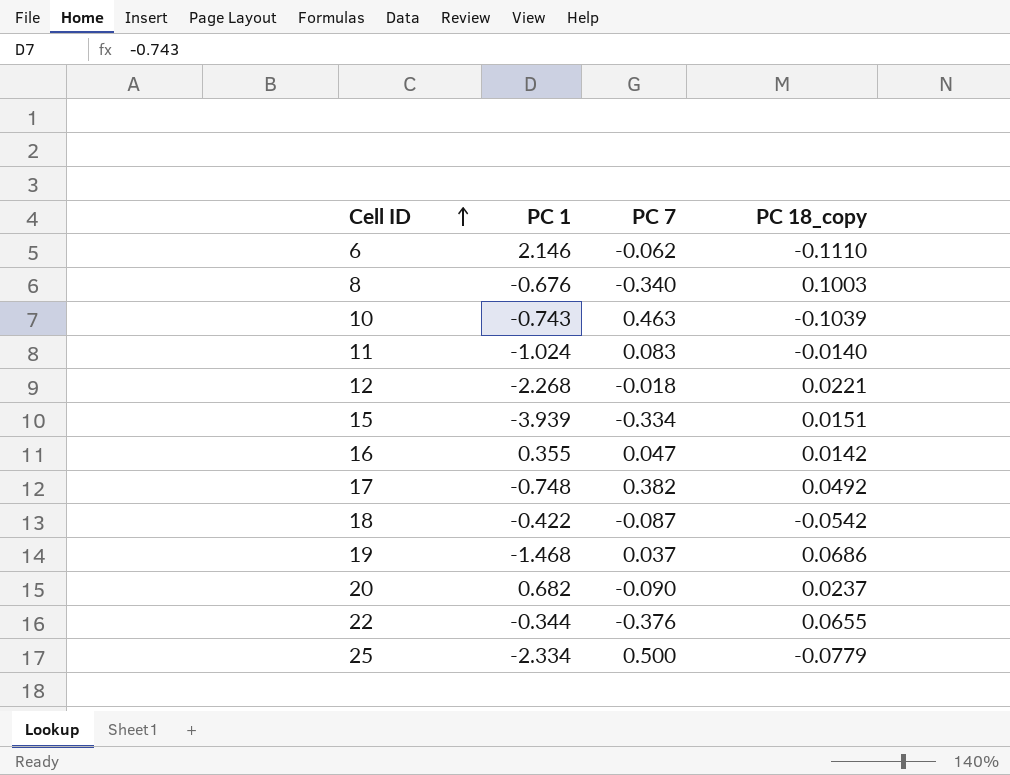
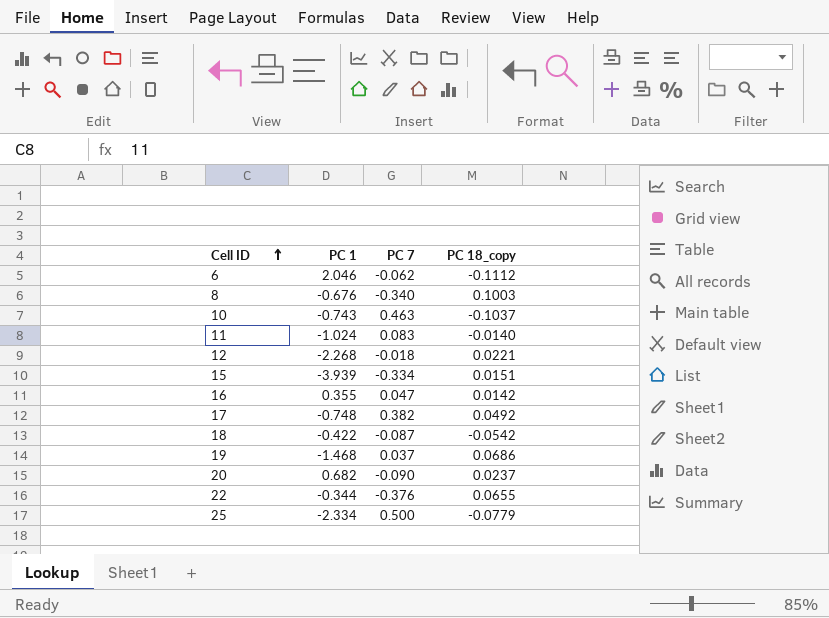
6 | PC 1: 2.146 -> 2.046
6 | PC 18_copy: -0.1110 -> -0.1112
10 | PC 18_copy: -0.1039 -> -0.1037

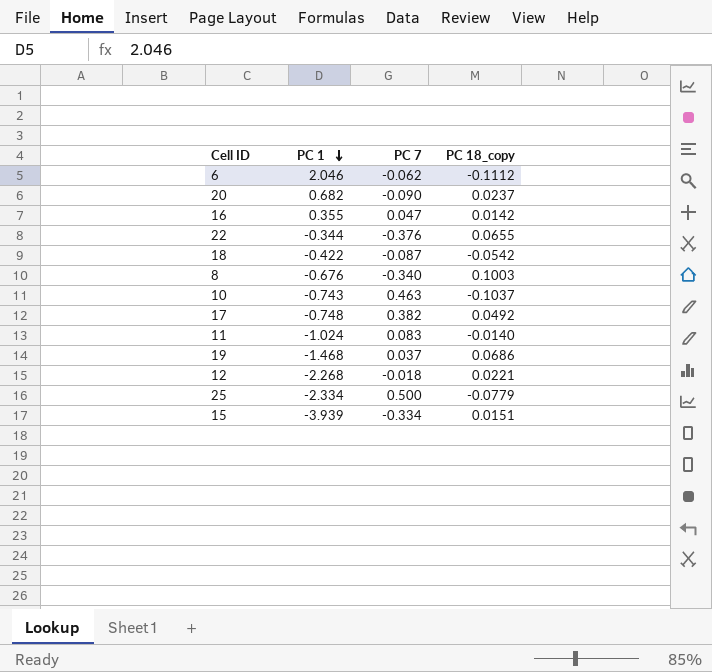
row order: Cell ID ascending -> PC 1 descending

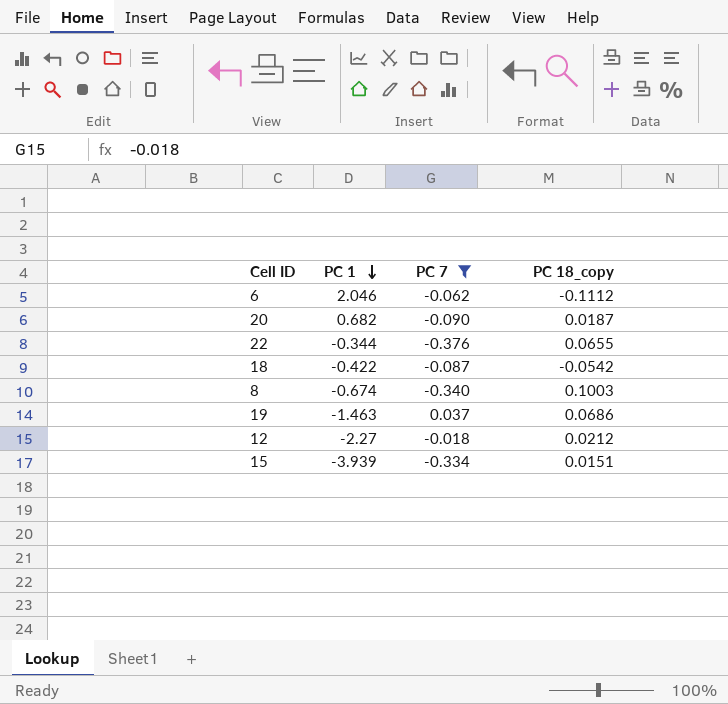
filter: none -> PC 7 <= 0.037
20 | PC 18_copy: 0.0237 -> 0.0187
8 | PC 1: -0.676 -> -0.674
19 | PC 1: -1.468 -> -1.463
12 | PC 1: -2.268 -> -2.27
12 | PC 18_copy: 0.0221 -> 0.0212

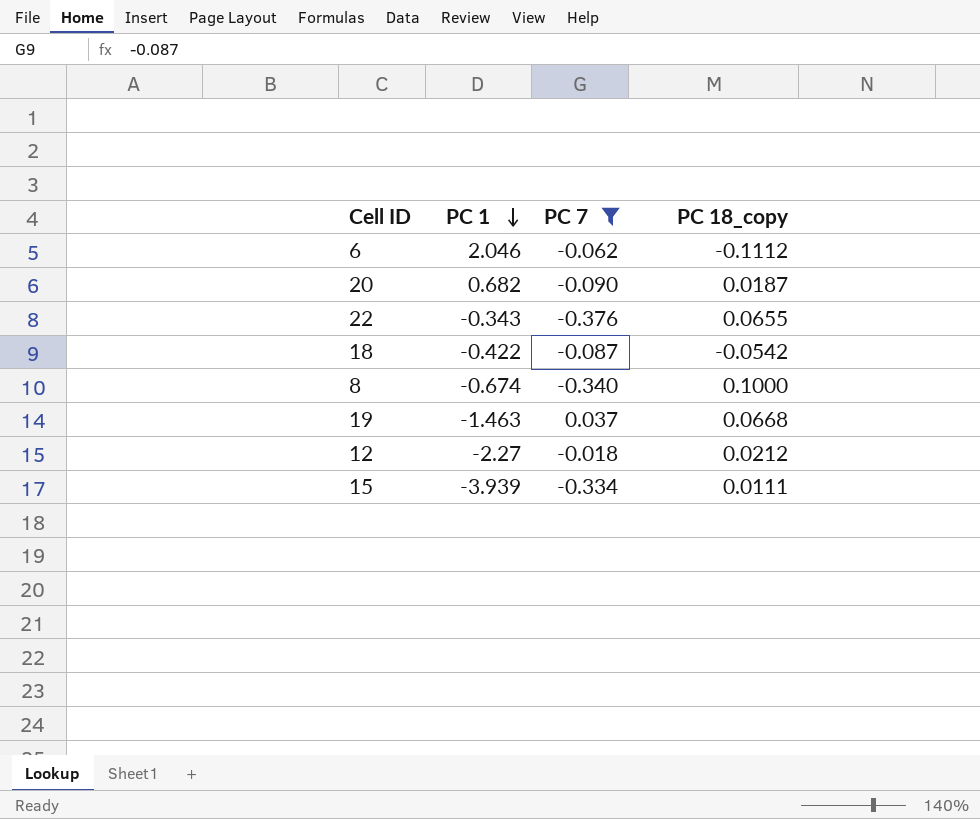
22 | PC 1: -0.344 -> -0.343
8 | PC 18_copy: 0.1003 -> 0.1000
19 | PC 18_copy: 0.0686 -> 0.0668
15 | PC 18_copy: 0.0151 -> 0.0111

